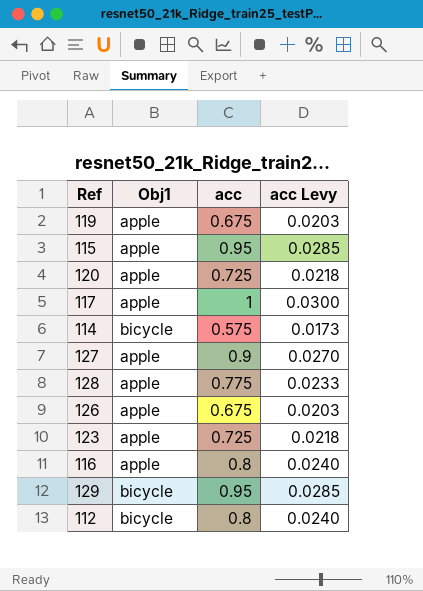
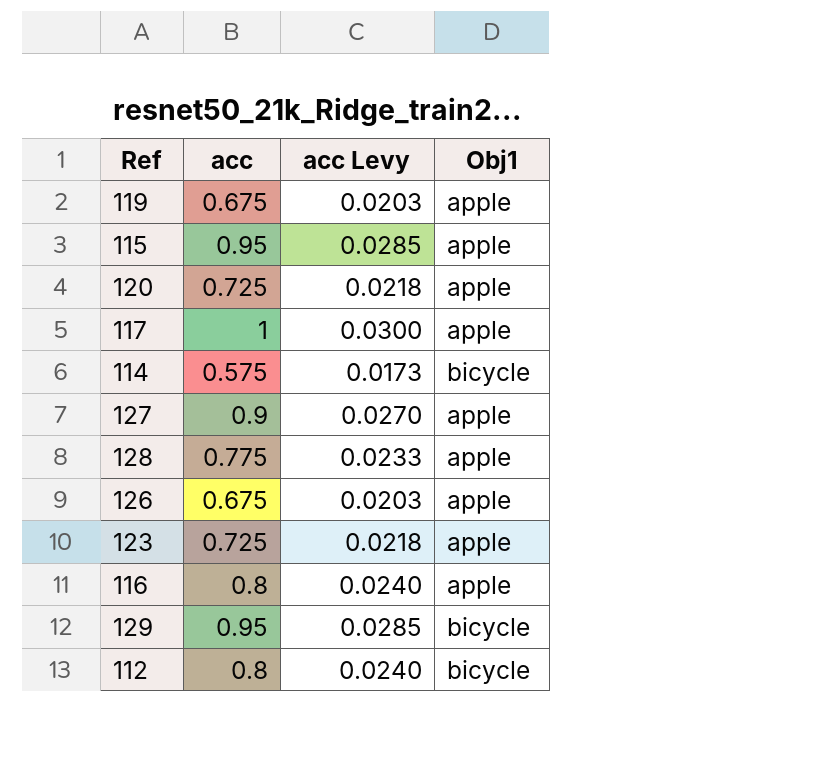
column Obj1 | position: 2 -> 4

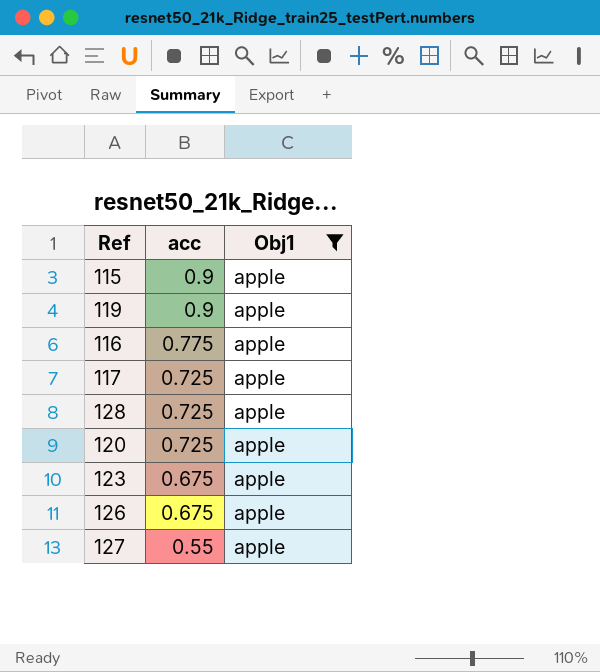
filter: none -> Obj1 = apple
row order: none -> acc descending
column acc Levy | formula: [acc] * 0.03 -> none
115 | acc: 0.95 -> 0.9
119 | acc: 0.675 -> 0.9
116 | acc: 0.8 -> 0.775
117 | acc: 1 -> 0.725
128 | acc: 0.775 -> 0.725
123 | acc: 0.725 -> 0.675
127 | acc: 0.9 -> 0.55

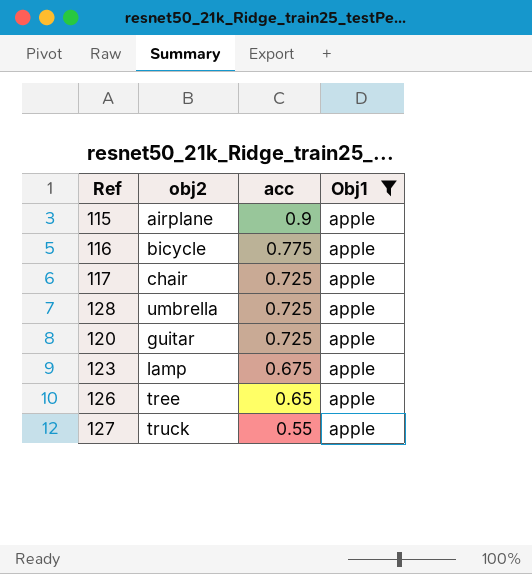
column obj2 | position: none -> 2
row 119: 0.9 | apple -> none
126 | acc: 0.675 -> 0.65

